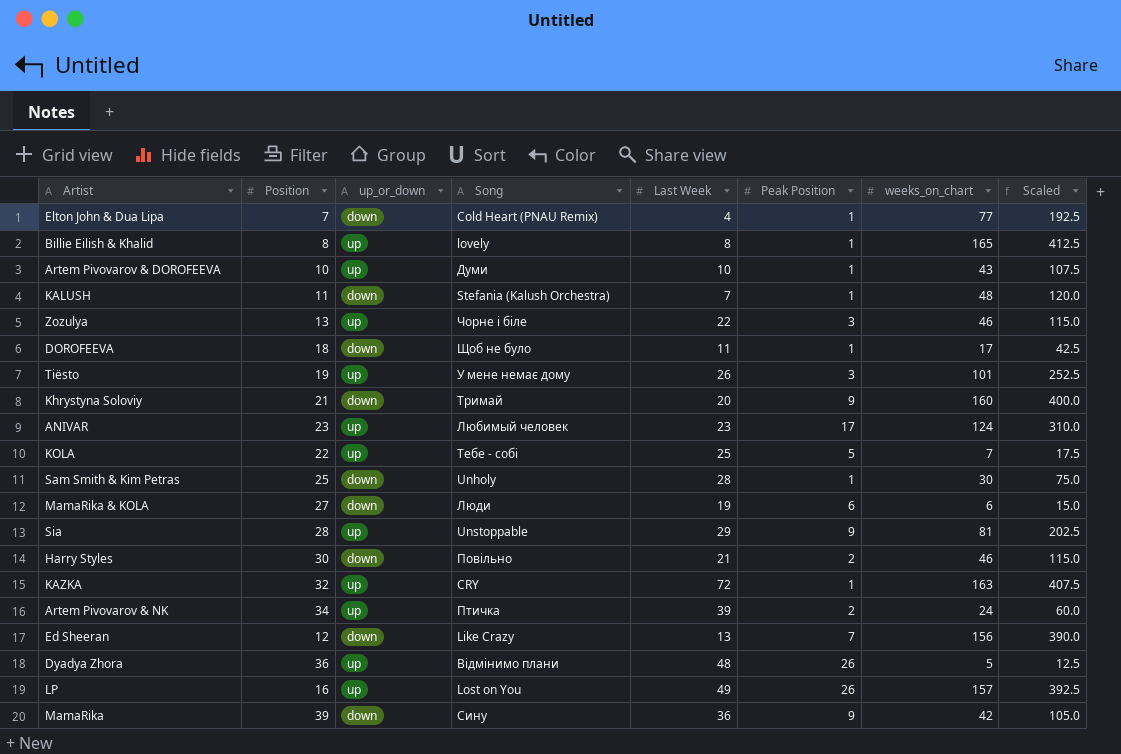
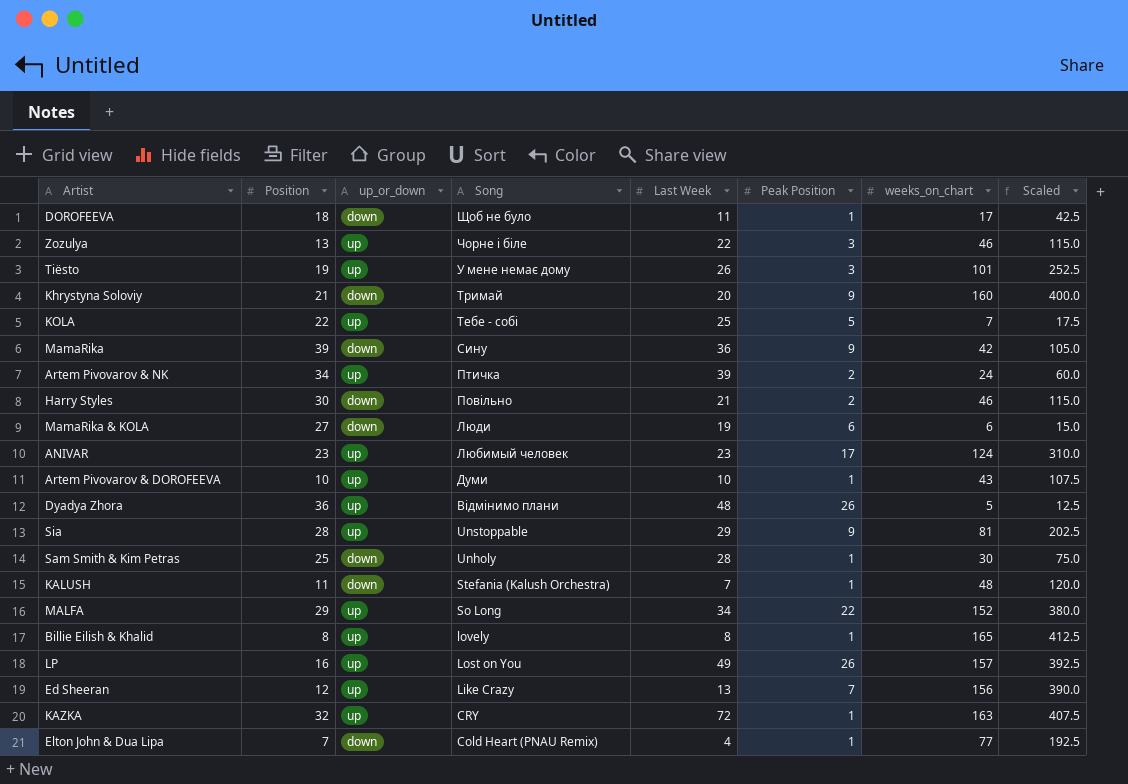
row order: none -> Song descending
row MALFA: none -> 29 | up | So Long | 34 | 22 | 152 | 380.0
Ed Sheeran | up_or_down: down -> up

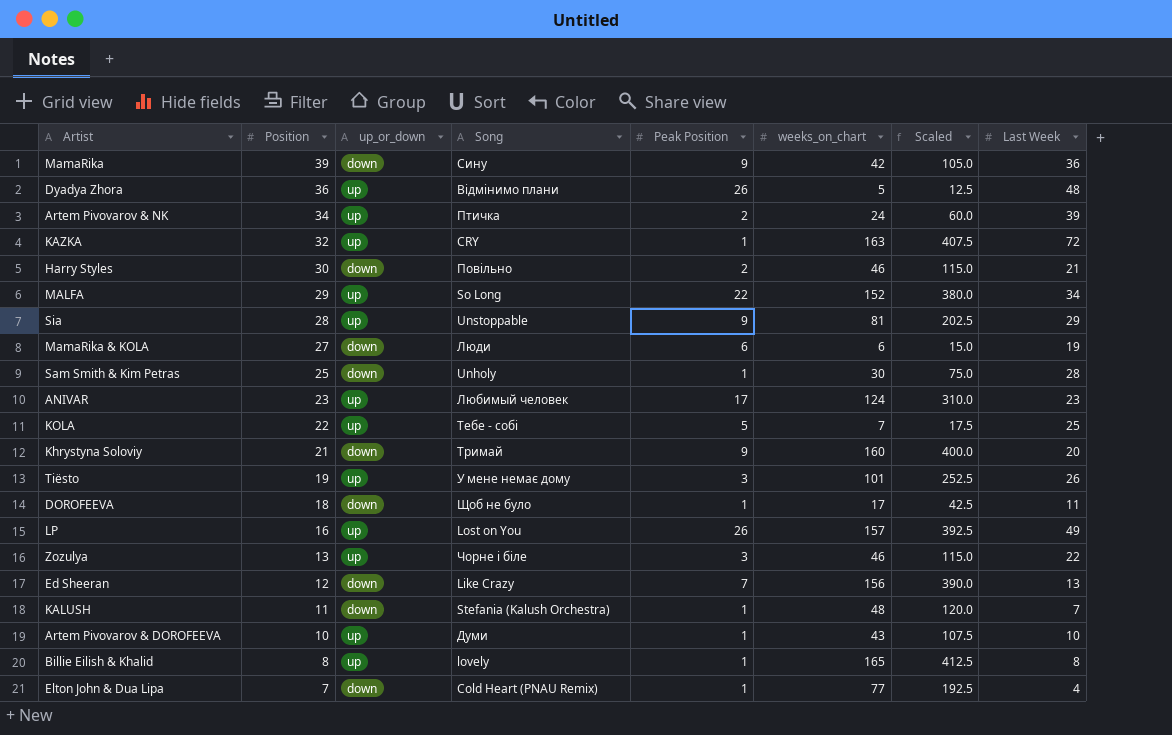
row order: Song descending -> Position descending
column Last Week | position: 5 -> 8
Ed Sheeran | up_or_down: up -> down

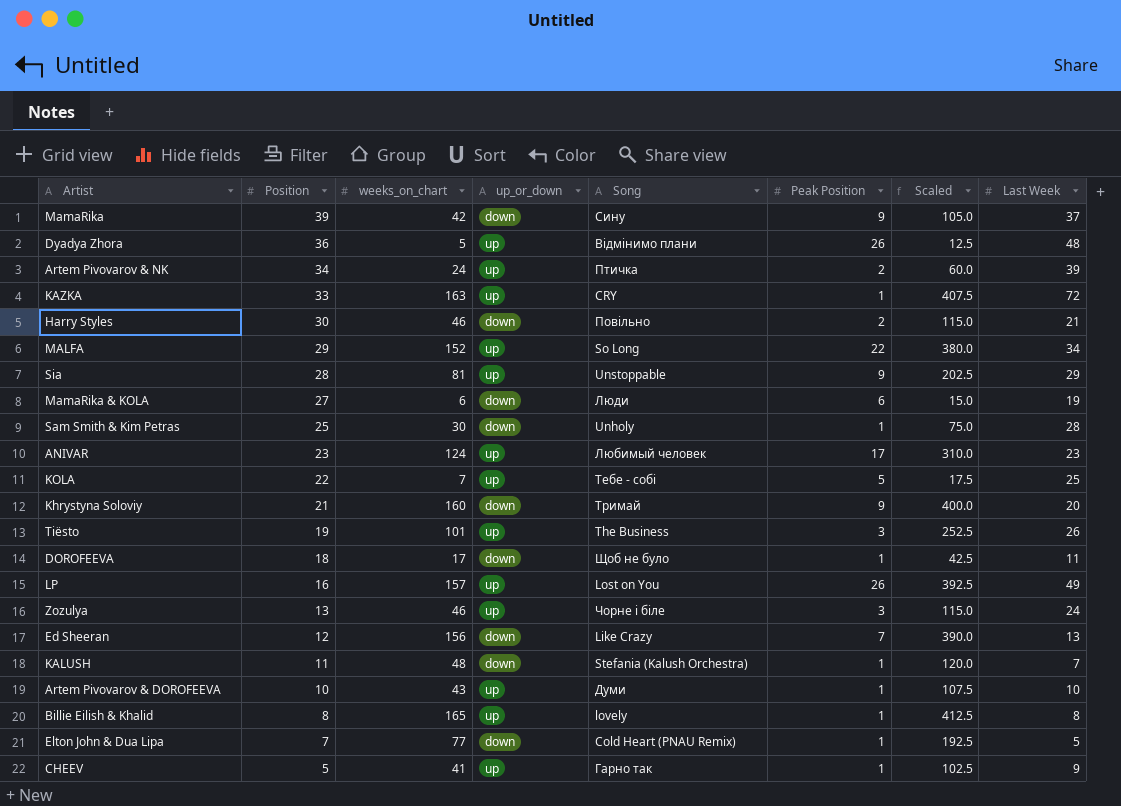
column weeks_on_chart | position: 6 -> 3
MamaRika | Last Week: 36 -> 37
KAZKA | Position: 32 -> 33
Tiësto | Song: У мене немає дому -> The Business
Zozulya | Last Week: 22 -> 24
Elton John & Dua Lipa | Last Week: 4 -> 5
row CHEEV: none -> 5 | 41 | up | Гарно так | 1 | 102.5 | 9

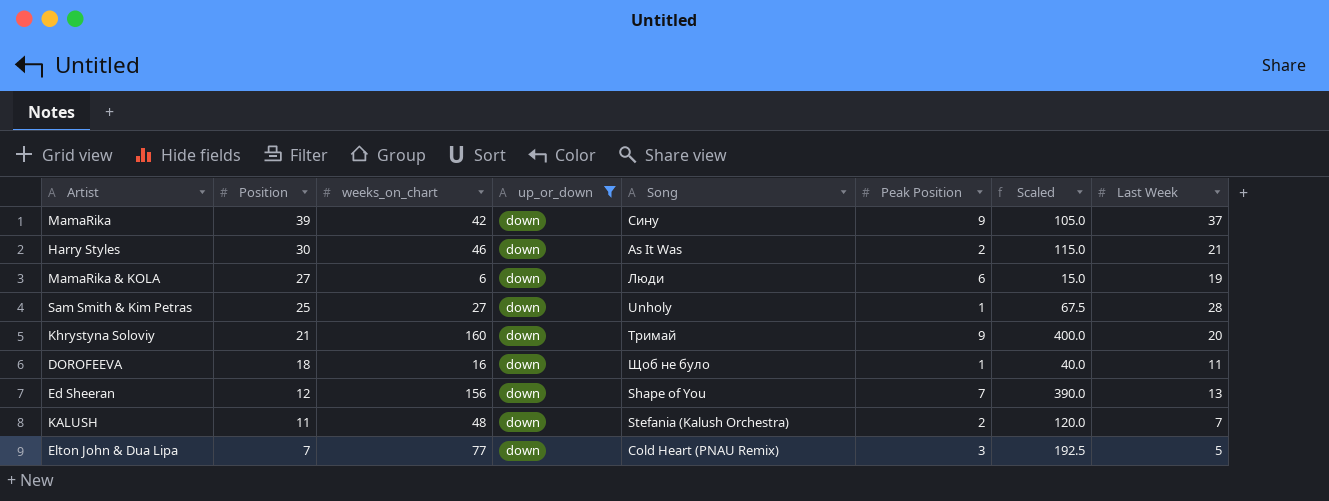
filter: none -> up_or_down = down
Harry Styles | Song: Повільно -> As It Was
Sam Smith & Kim Petras | weeks_on_chart: 30 -> 27
Sam Smith & Kim Petras | Scaled: 75.0 -> 67.5
DOROFEEVA | weeks_on_chart: 17 -> 16
DOROFEEVA | Scaled: 42.5 -> 40.0
Ed Sheeran | Song: Like Crazy -> Shape of You
KALUSH | Peak Position: 1 -> 2
Elton John & Dua Lipa | Peak Position: 1 -> 3

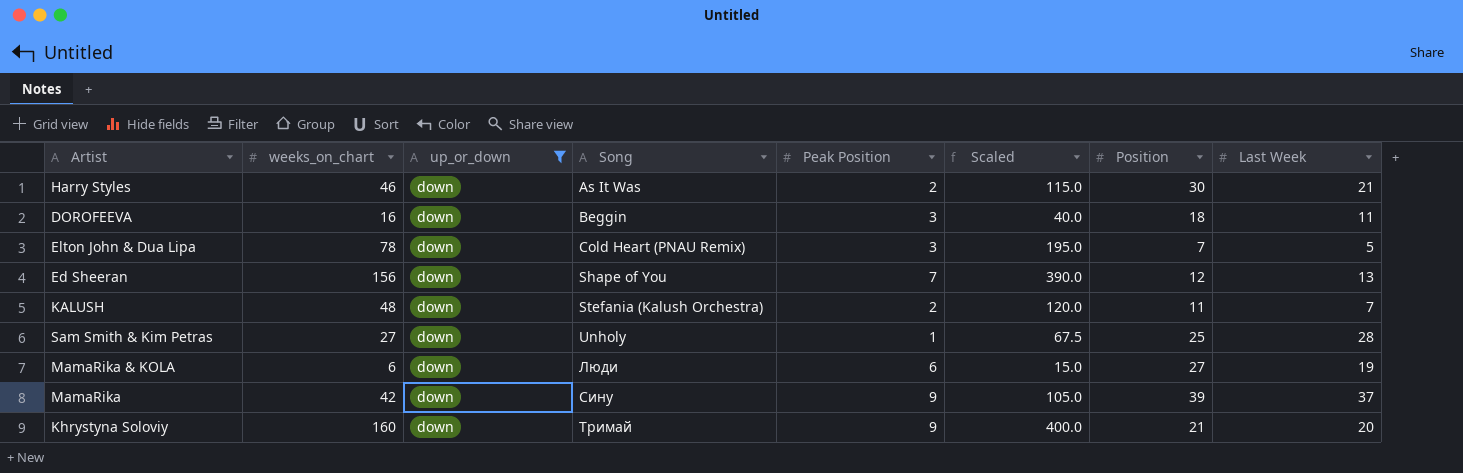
row order: Position descending -> Song ascending
column Position | position: 2 -> 7
DOROFEEVA | Song: Щоб не було -> Beggin
DOROFEEVA | Peak Position: 1 -> 3
Elton John & Dua Lipa | weeks_on_chart: 77 -> 78
Elton John & Dua Lipa | Scaled: 192.5 -> 195.0

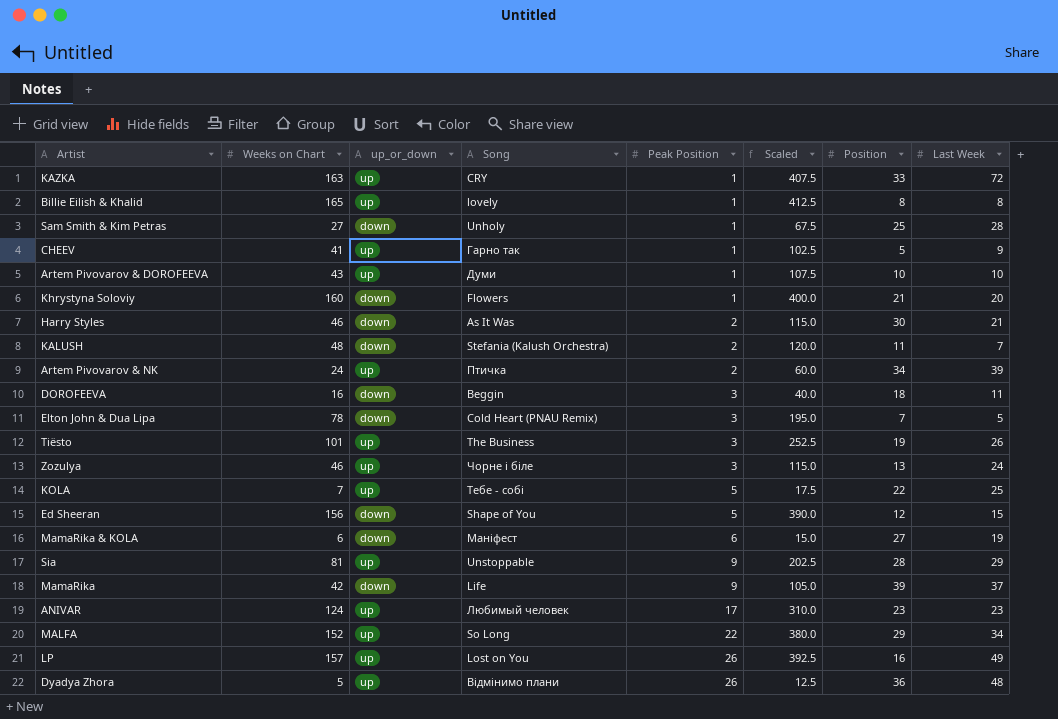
filter: up_or_down = down -> none
row order: Song ascending -> Peak Position ascending
column name: weeks_on_chart -> Weeks on Chart
Khrystyna Soloviy | Song: Тримай -> Flowers
Khrystyna Soloviy | Peak Position: 9 -> 1
Ed Sheeran | Peak Position: 7 -> 5
Ed Sheeran | Last Week: 13 -> 15
MamaRika & KOLA | Song: Люди -> Маніфест
MamaRika | Song: Сину -> Life

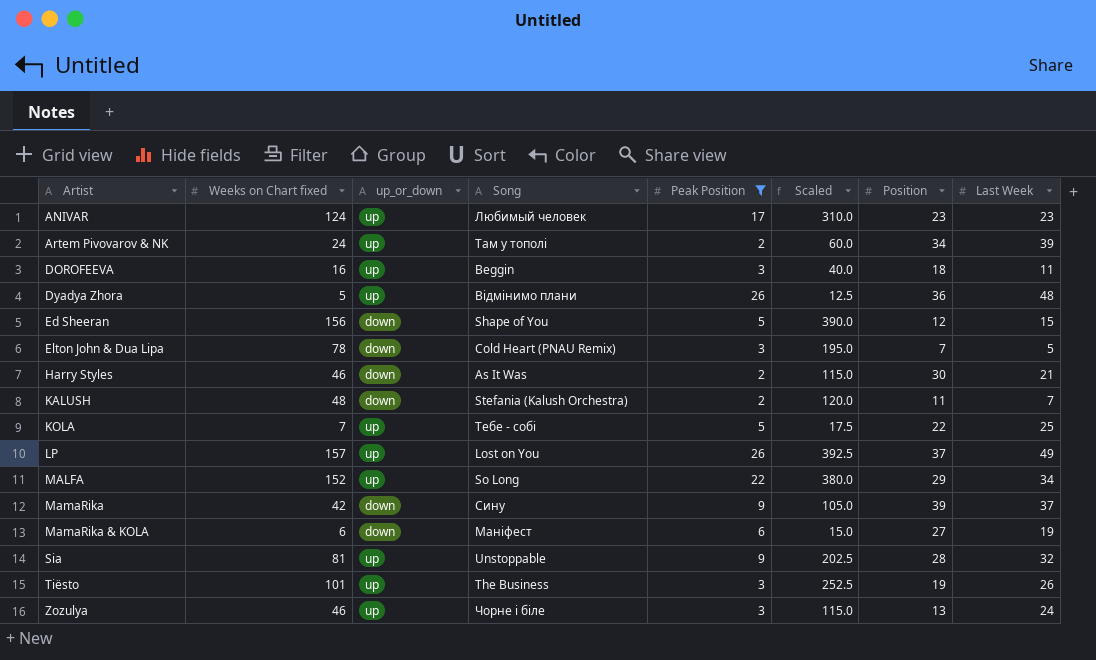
filter: none -> Peak Position != 1
row order: Peak Position ascending -> Artist ascending
column name: Weeks on Chart -> Weeks on Chart fixed
Artem Pivovarov & NK | Song: Птичка -> Там у тополі
DOROFEEVA | up_or_down: down -> up
LP | Position: 16 -> 37
MamaRika | Song: Life -> Сину
Sia | Last Week: 29 -> 32

